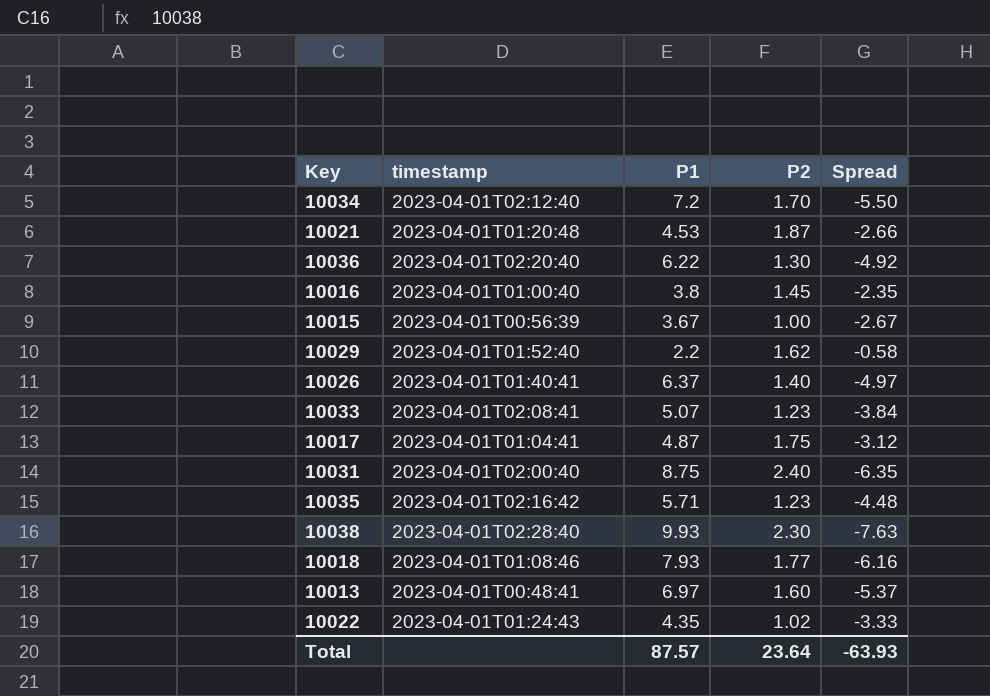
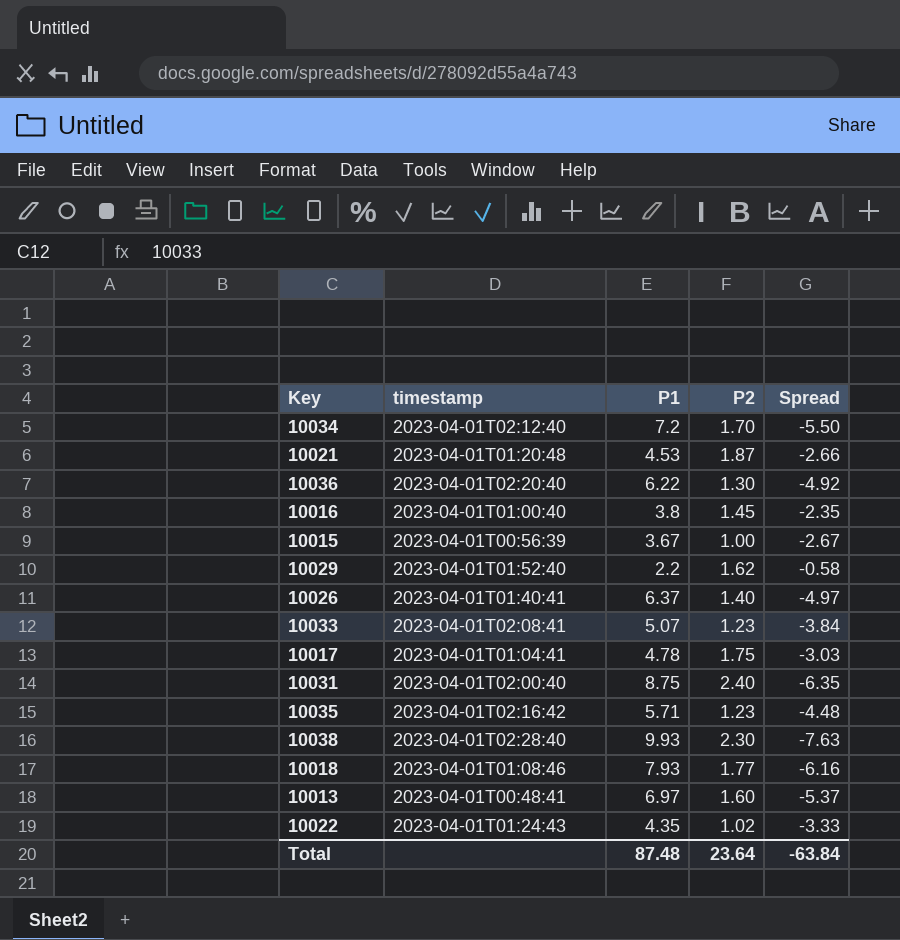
10017 | P1: 4.87 -> 4.78
10017 | Spread: -3.12 -> -3.03
Total | P1: 87.57 -> 87.48
Total | Spread: -63.93 -> -63.84

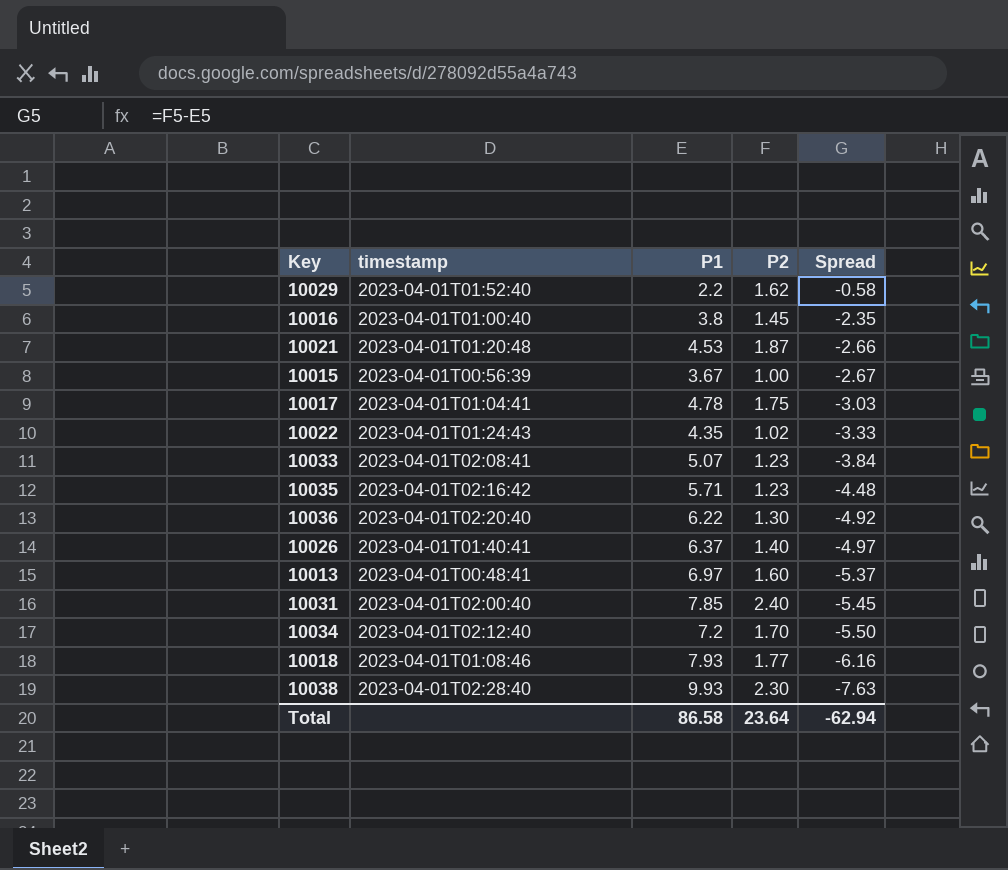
row order: none -> Spread descending
10031 | P1: 8.75 -> 7.85
10031 | Spread: -6.35 -> -5.45
Total | P1: 87.48 -> 86.58
Total | Spread: -63.84 -> -62.94

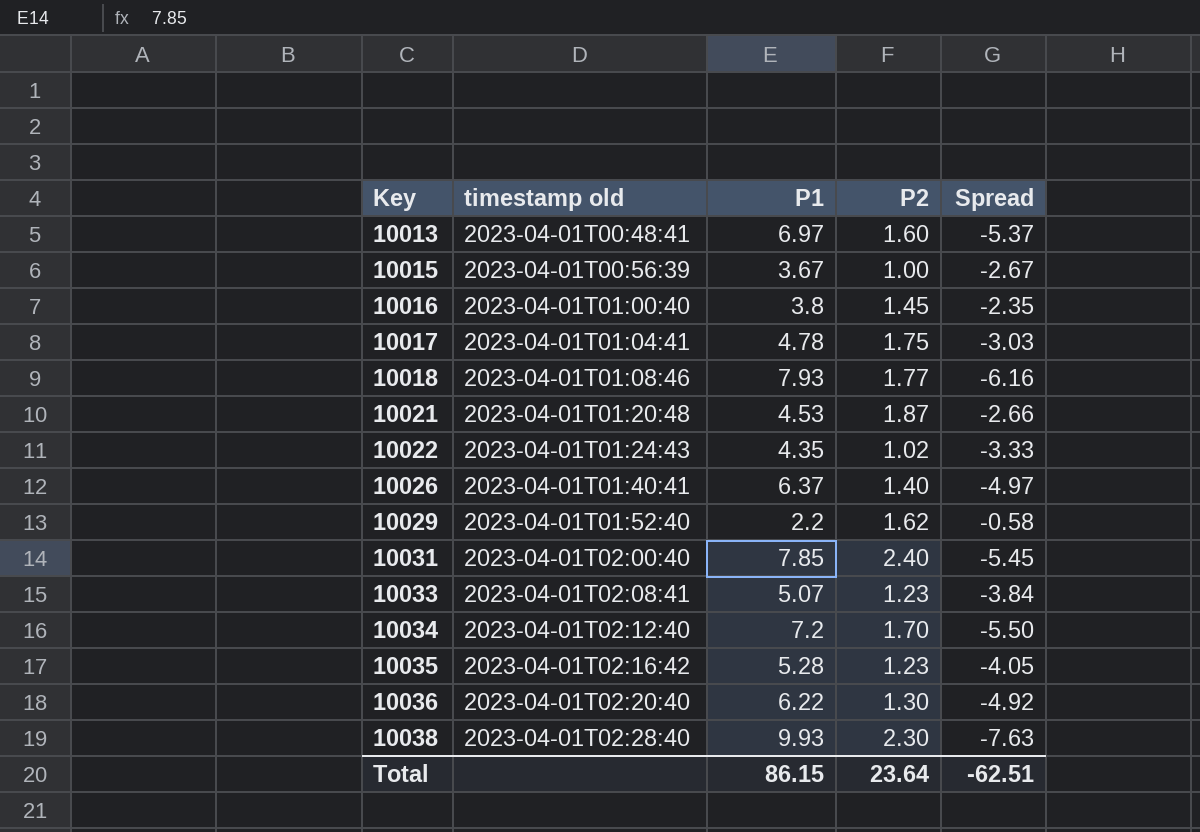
row order: Spread descending -> Key ascending
column name: timestamp -> timestamp old
10035 | P1: 5.71 -> 5.28
10035 | Spread: -4.48 -> -4.05
Total | P1: 86.58 -> 86.15
Total | Spread: -62.94 -> -62.51

